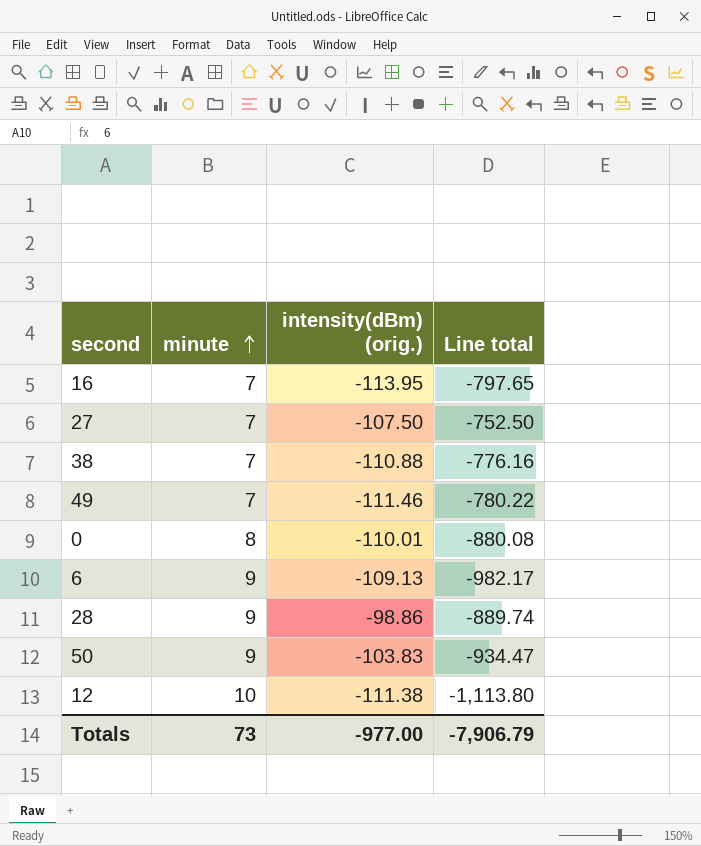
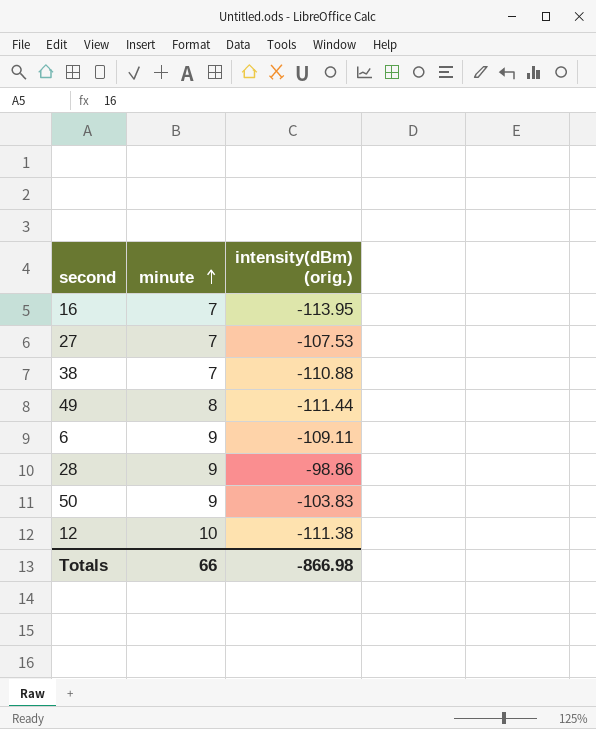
column Line total | formula: [minute] * [intensity(dBm) (orig.)] -> none
row 0: 8 | -110.01 | -880.08 -> none
27 | intensity(dBm) (orig.): -107.50 -> -107.53
49 | minute: 7 -> 8
49 | intensity(dBm) (orig.): -111.46 -> -111.44
6 | intensity(dBm) (orig.): -109.13 -> -109.11
Totals | minute: 73 -> 66
Totals | intensity(dBm) (orig.): -977.00 -> -866.98

